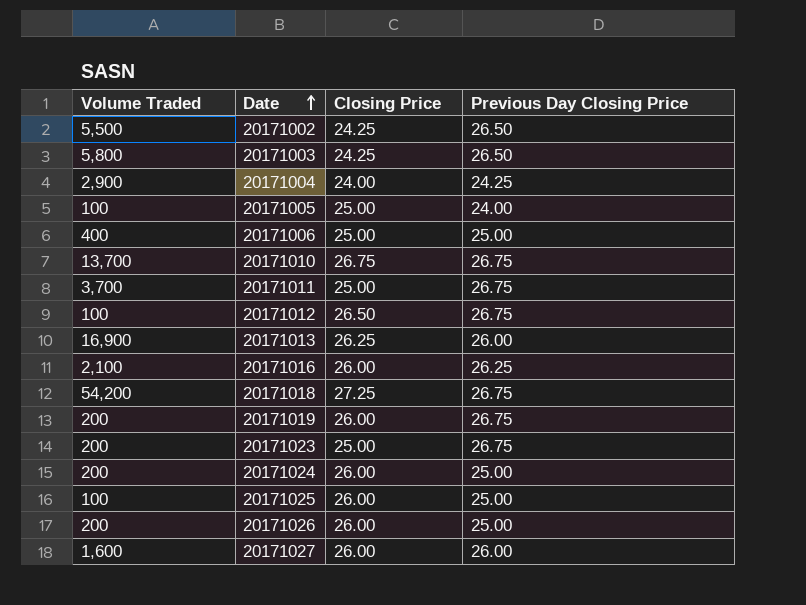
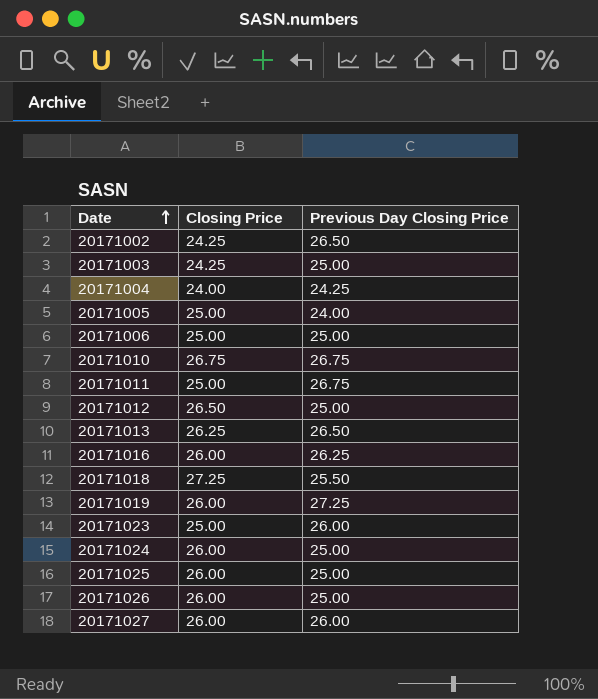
column Volume Traded | position: 1 -> none
20171003 | Previous Day Closing Price: 26.50 -> 25.00
20171012 | Previous Day Closing Price: 26.75 -> 25.00
20171013 | Previous Day Closing Price: 26.00 -> 26.50
20171018 | Previous Day Closing Price: 26.75 -> 25.50
20171019 | Previous Day Closing Price: 26.75 -> 27.25
20171023 | Previous Day Closing Price: 26.75 -> 26.00

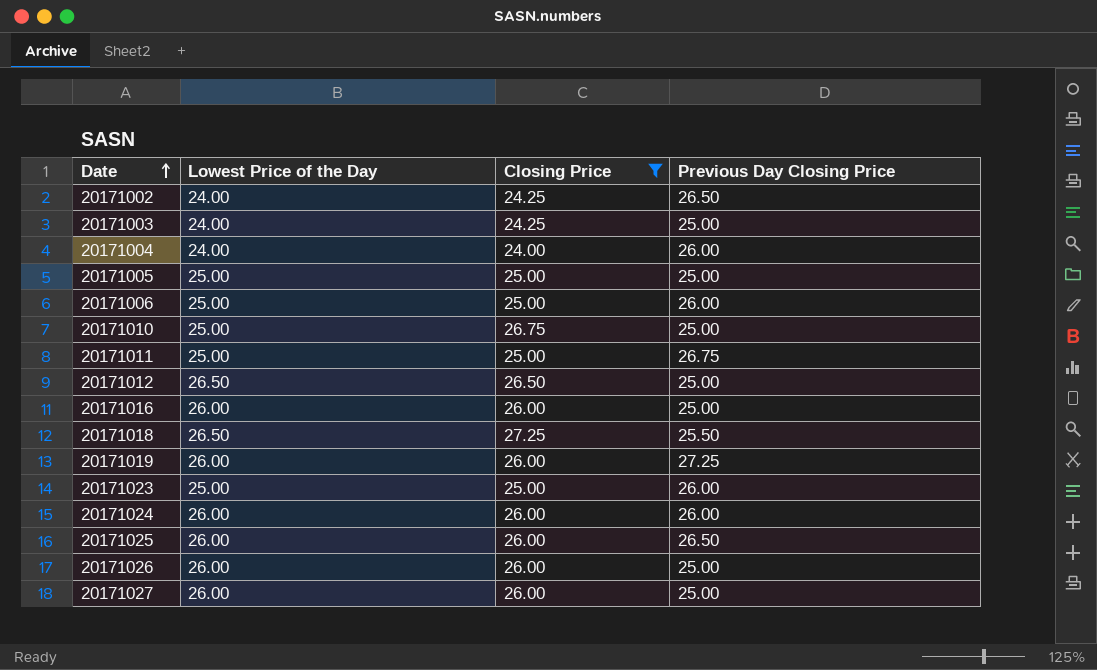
filter: none -> Closing Price != 26.25
column Lowest Price of the Day | position: none -> 2
20171004 | Previous Day Closing Price: 24.25 -> 26.00
20171005 | Previous Day Closing Price: 24.00 -> 25.00
20171006 | Previous Day Closing Price: 25.00 -> 26.00
20171010 | Previous Day Closing Price: 26.75 -> 25.00
20171016 | Previous Day Closing Price: 26.25 -> 25.00
20171024 | Previous Day Closing Price: 25.00 -> 26.00
20171025 | Previous Day Closing Price: 25.00 -> 26.50
20171027 | Previous Day Closing Price: 26.00 -> 25.00

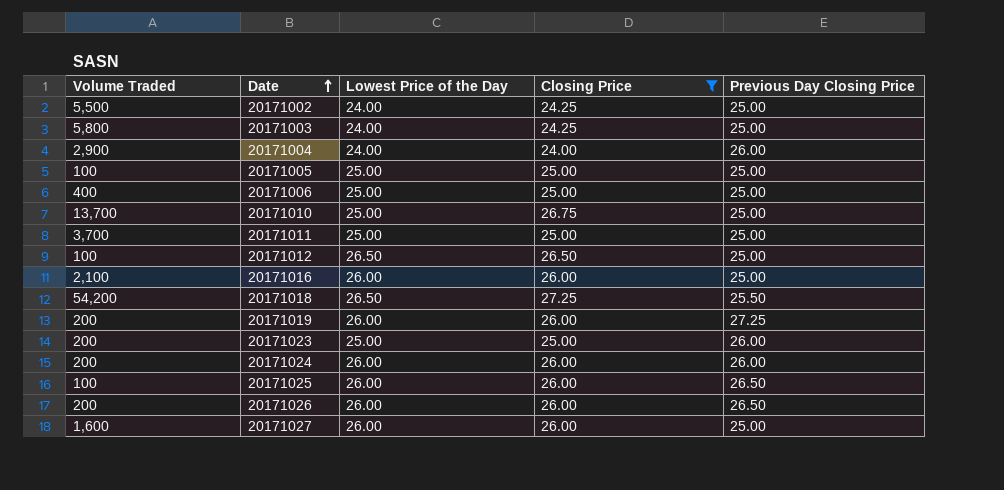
column Volume Traded | position: none -> 1
20171002 | Previous Day Closing Price: 26.50 -> 25.00
20171006 | Previous Day Closing Price: 26.00 -> 25.00
20171011 | Previous Day Closing Price: 26.75 -> 25.00
20171026 | Previous Day Closing Price: 25.00 -> 26.50

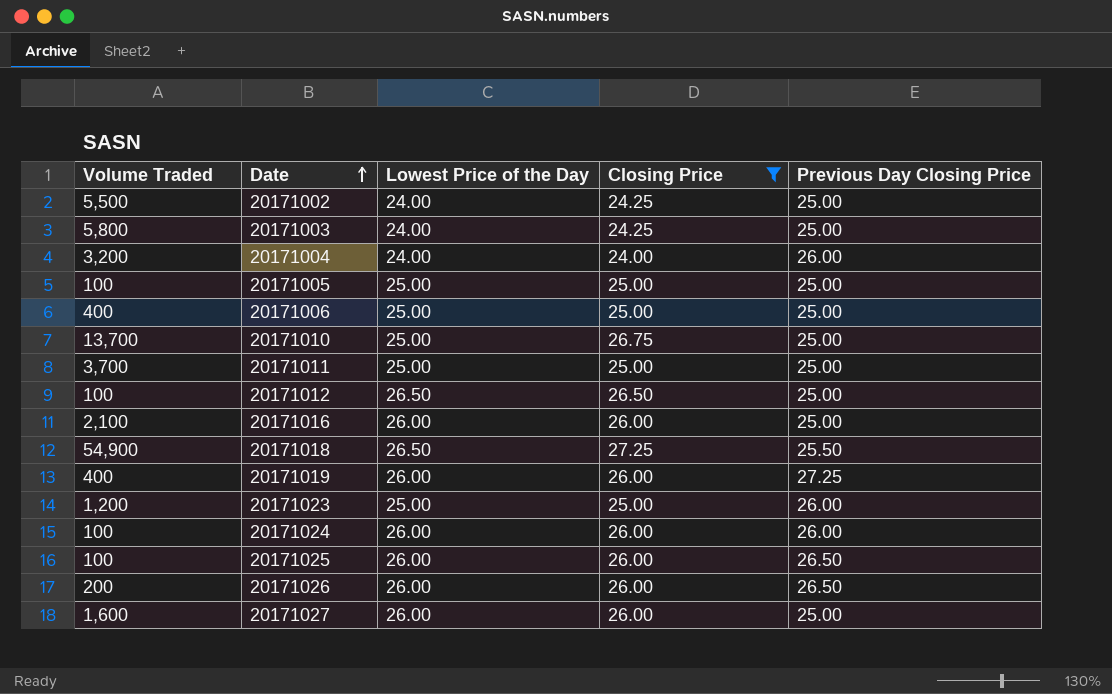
20171004 | Volume Traded: 2,900 -> 3,200
20171018 | Volume Traded: 54,200 -> 54,900
20171019 | Volume Traded: 200 -> 400
20171023 | Volume Traded: 200 -> 1,200
20171024 | Volume Traded: 200 -> 100

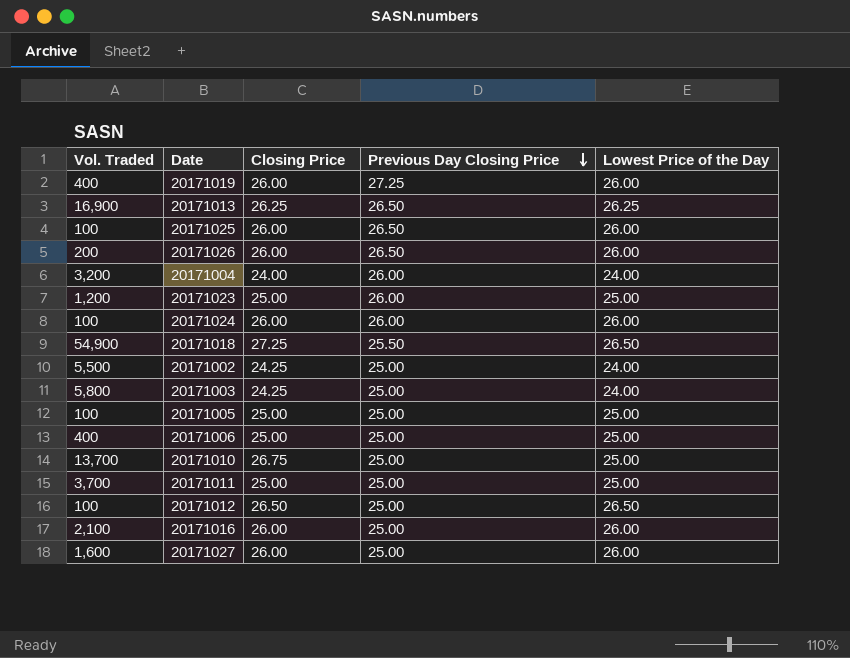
filter: Closing Price != 26.25 -> none
row order: Date ascending -> Previous Day Closing Price descending
column name: Volume Traded -> Vol. Traded
column Lowest Price of the Day | position: 3 -> 5

